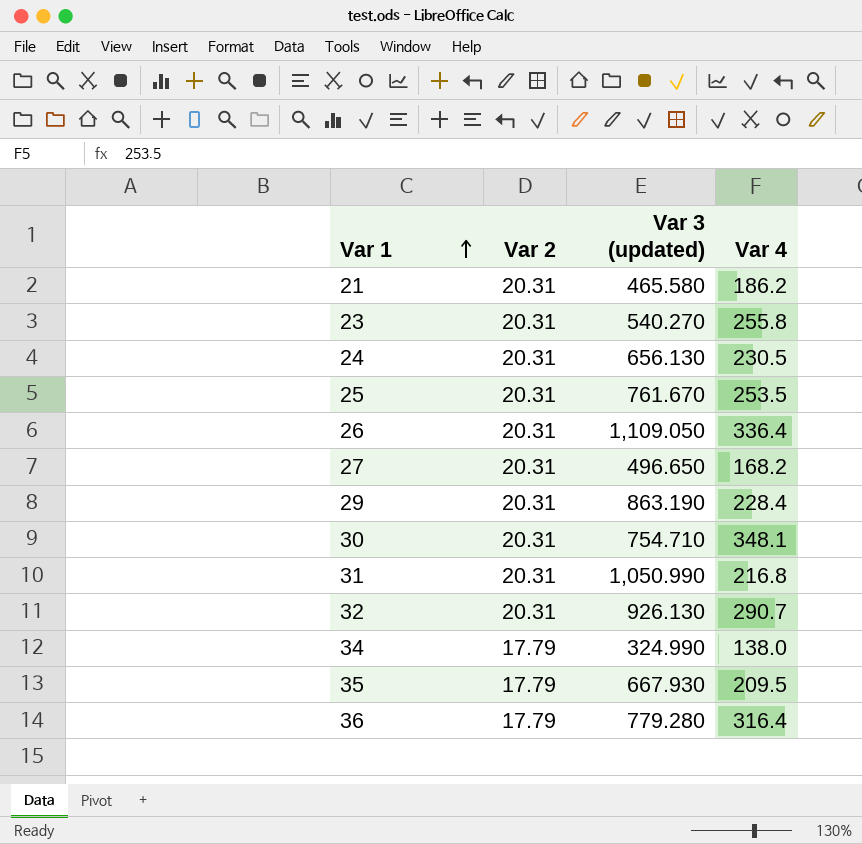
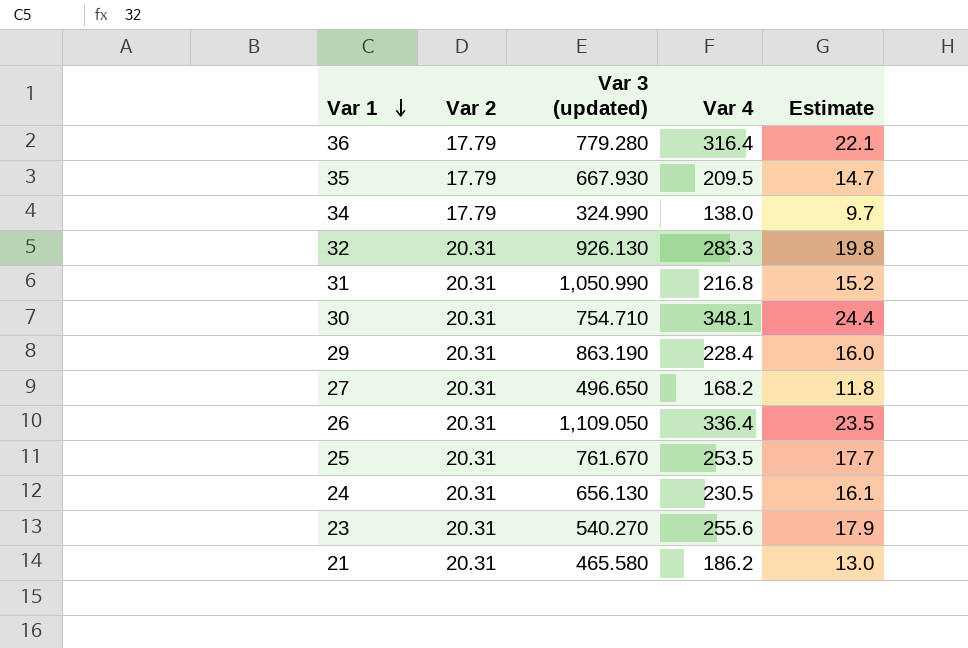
row order: Var 1 ascending -> Var 1 descending
column Estimate | formula: none -> [Var 4] * 0.07
32 | Var 4: 290.7 -> 283.3
23 | Var 4: 255.8 -> 255.6

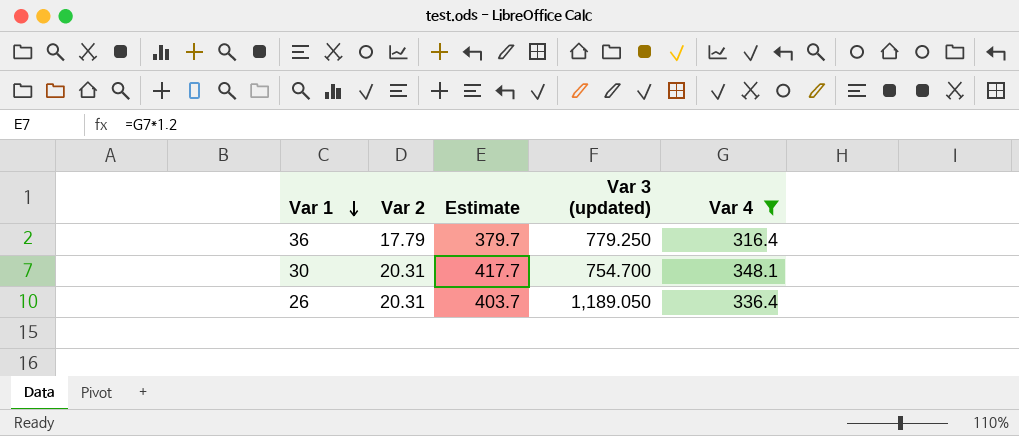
filter: none -> Var 4 >= 316.4
column Estimate | formula: [Var 4] * 0.07 -> [Var 4] * 1.2
column Estimate | position: 5 -> 3
36 | Var 3 (updated): 779.280 -> 779.250
30 | Var 3 (updated): 754.710 -> 754.700
26 | Var 3 (updated): 1,109.050 -> 1,189.050

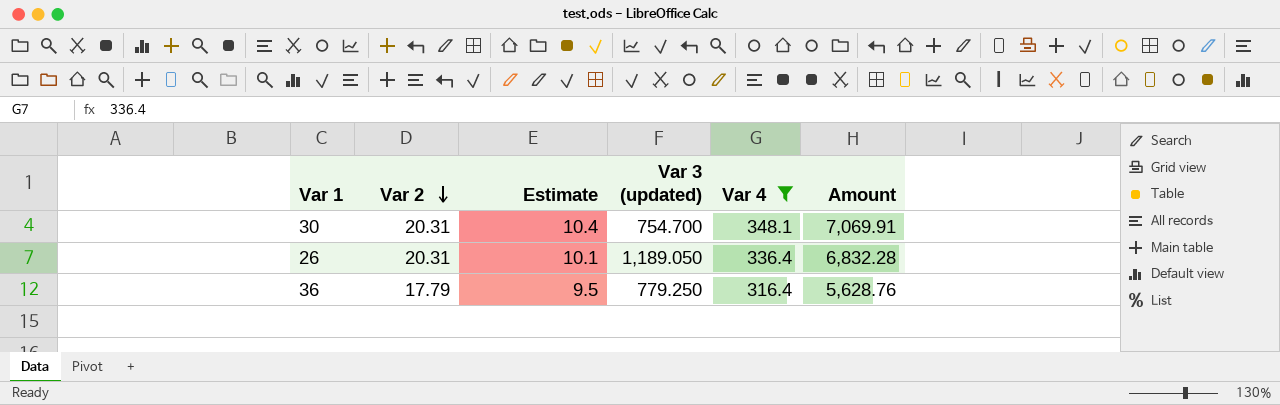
row order: Var 1 descending -> Var 2 descending
column Estimate | formula: [Var 4] * 1.2 -> [Var 4] * 0.03
column Amount | formula: none -> [Var 2] * [Var 4]

